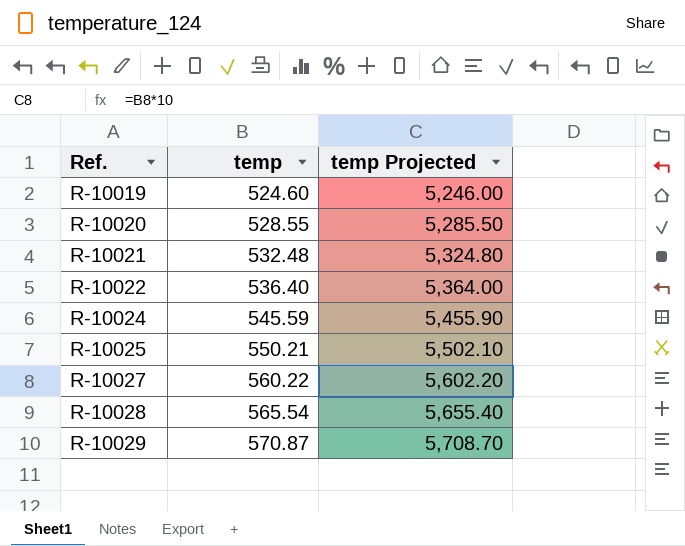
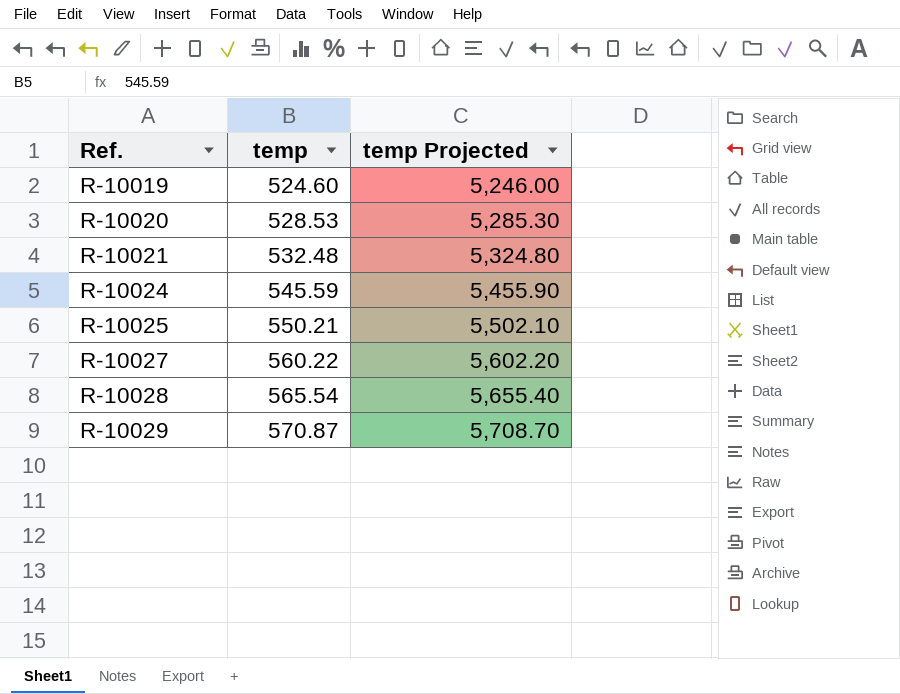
row R-10022: 536.40 | 5,364.00 -> none
R-10020 | temp: 528.55 -> 528.53
R-10020 | temp Projected: 5,285.50 -> 5,285.30

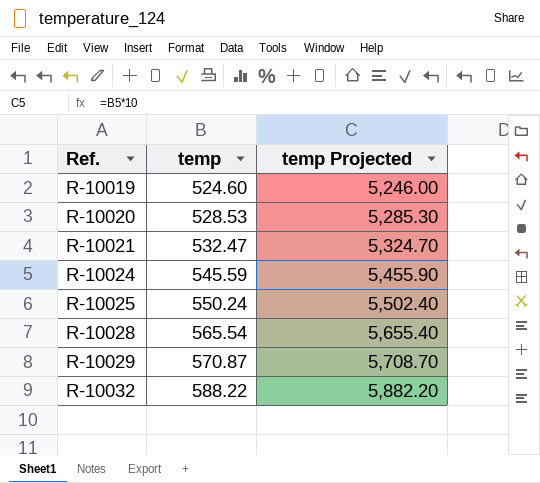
row R-10027: 560.22 | 5,602.20 -> none
R-10021 | temp: 532.48 -> 532.47
R-10021 | temp Projected: 5,324.80 -> 5,324.70
R-10025 | temp: 550.21 -> 550.24
R-10025 | temp Projected: 5,502.10 -> 5,502.40
row R-10032: none -> 588.22 | 5,882.20

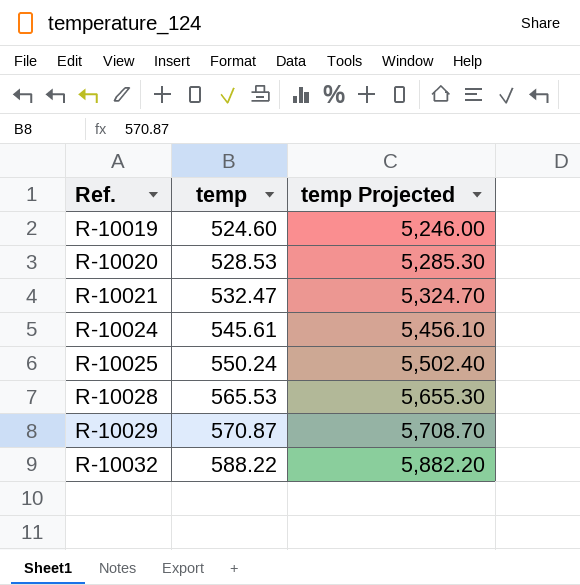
R-10024 | temp: 545.59 -> 545.61
R-10024 | temp Projected: 5,455.90 -> 5,456.10
R-10028 | temp: 565.54 -> 565.53
R-10028 | temp Projected: 5,655.40 -> 5,655.30

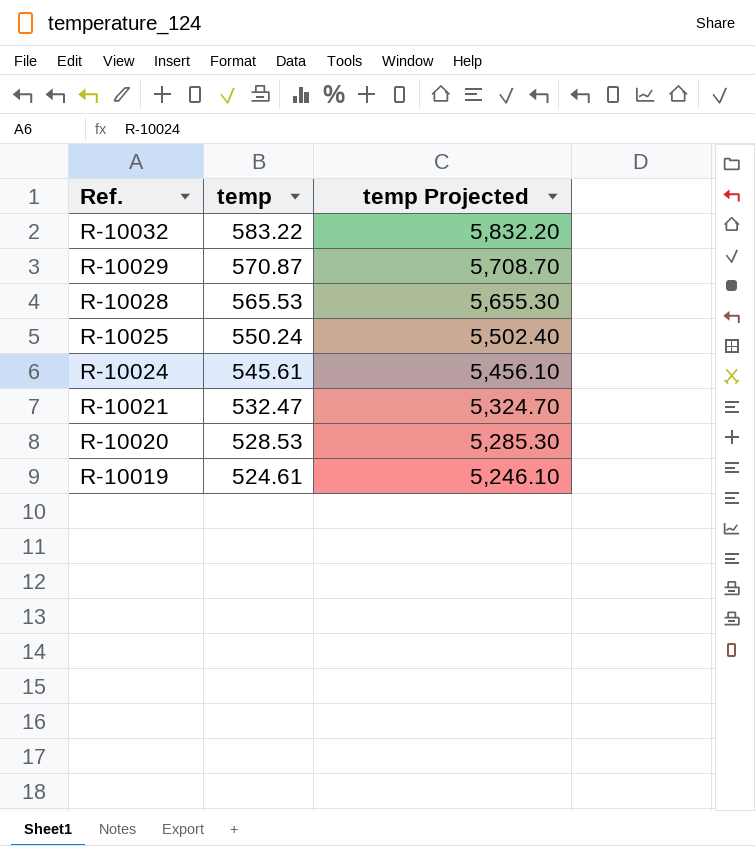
row order: Ref. ascending -> Ref. descending
R-10032 | temp: 588.22 -> 583.22
R-10032 | temp Projected: 5,882.20 -> 5,832.20
R-10019 | temp: 524.60 -> 524.61
R-10019 | temp Projected: 5,246.00 -> 5,246.10

